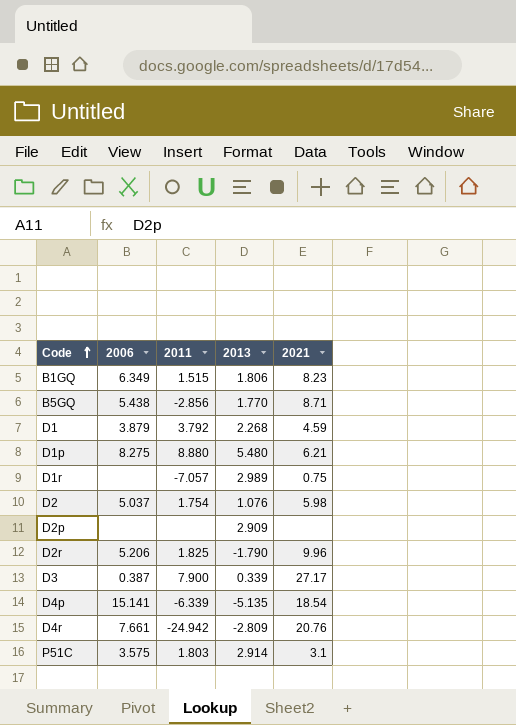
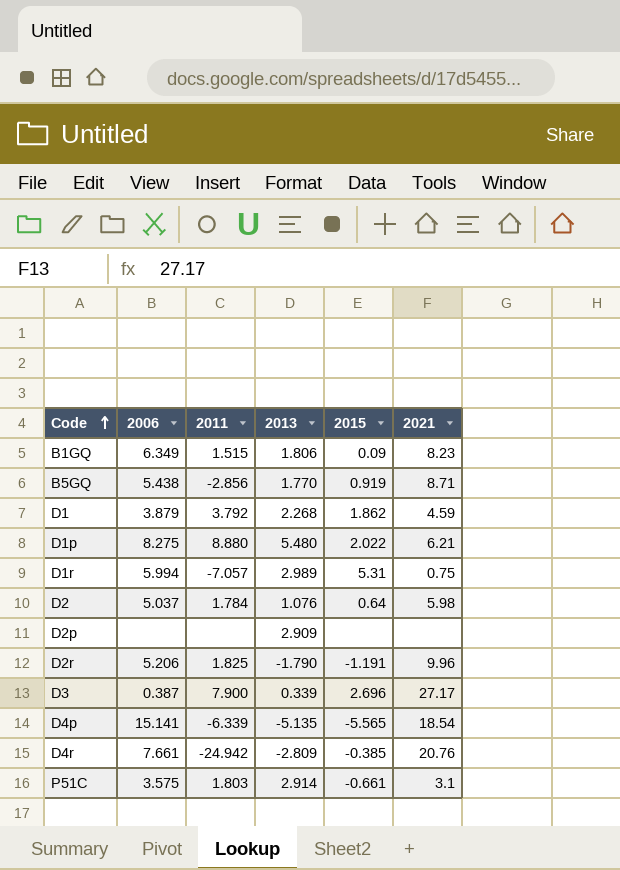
column 2015 | position: none -> 5
D1r | 2006: none -> 5.994
D2 | 2011: 1.754 -> 1.784

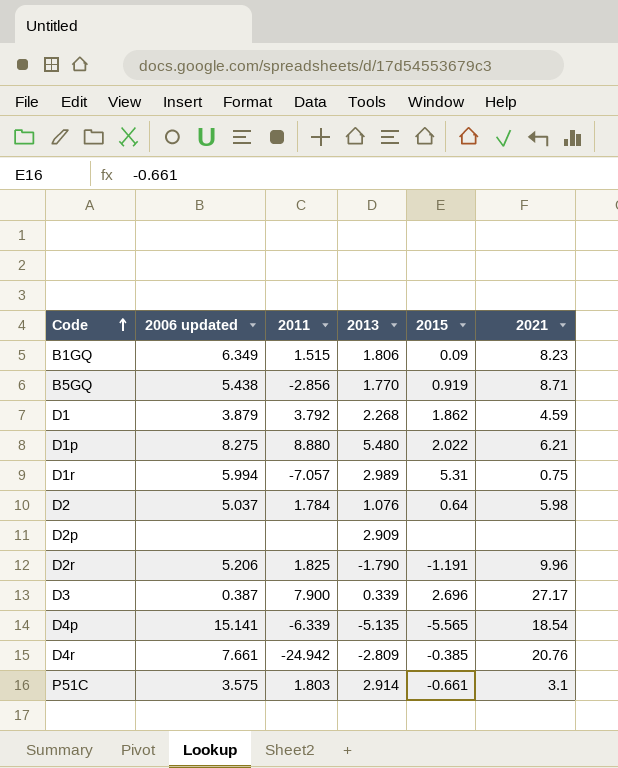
column name: 2006 -> 2006 updated

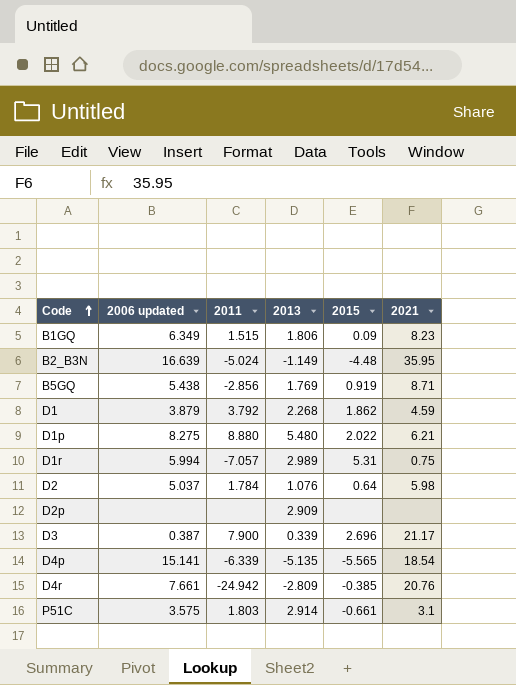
row D2r: 5.206 | 1.825 | -1.790 | -1.191 | 9.96 -> none
row B2_B3N: none -> 16.639 | -5.024 | -1.149 | -4.48 | 35.95
B5GQ | 2013: 1.770 -> 1.769
D3 | 2021: 27.17 -> 21.17

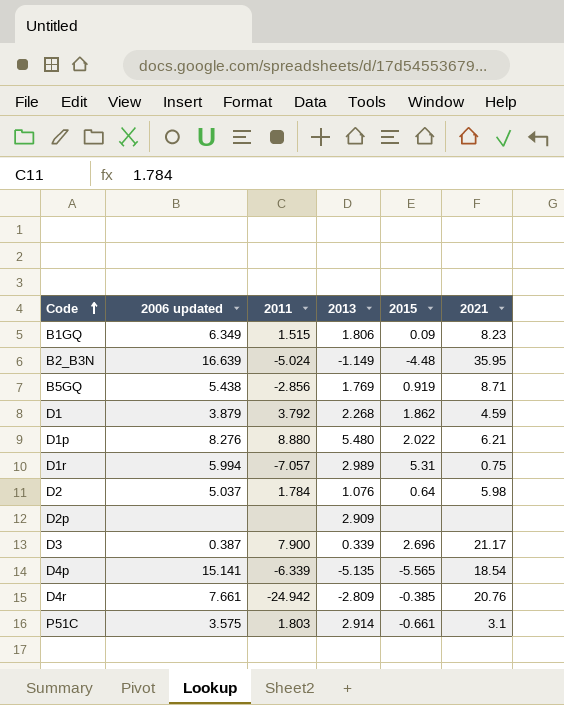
D1p | 2006 updated: 8.275 -> 8.276

